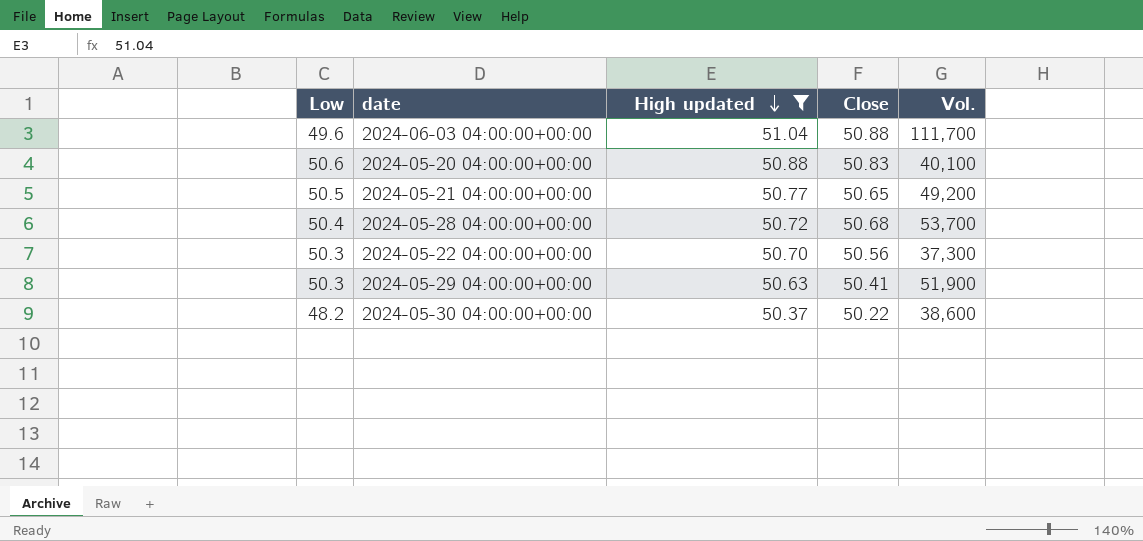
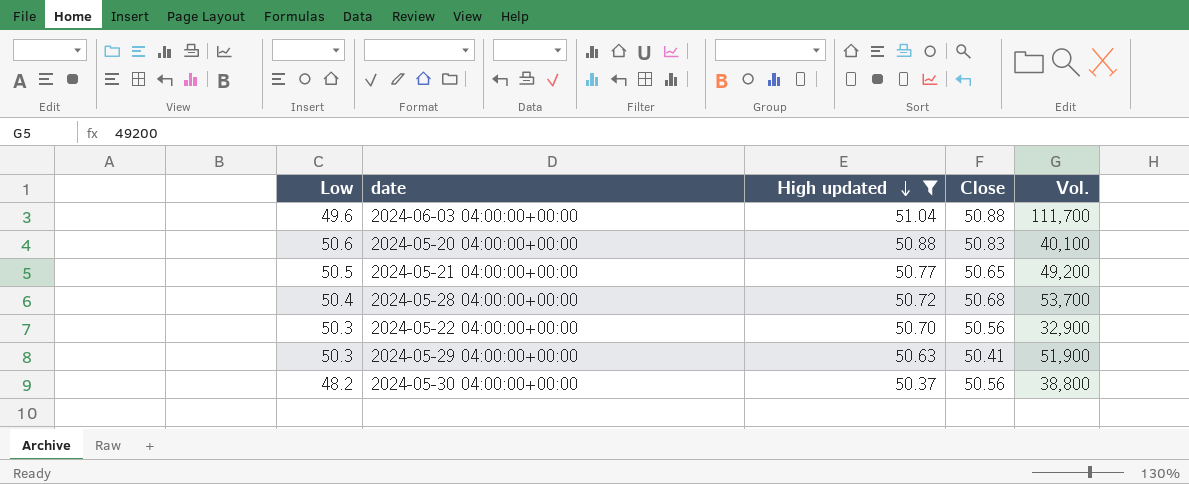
2024-05-22 04:00:00+00:00 | Vol.: 37,300 -> 32,900
2024-05-30 04:00:00+00:00 | Close: 50.22 -> 50.56
2024-05-30 04:00:00+00:00 | Vol.: 38,600 -> 38,800

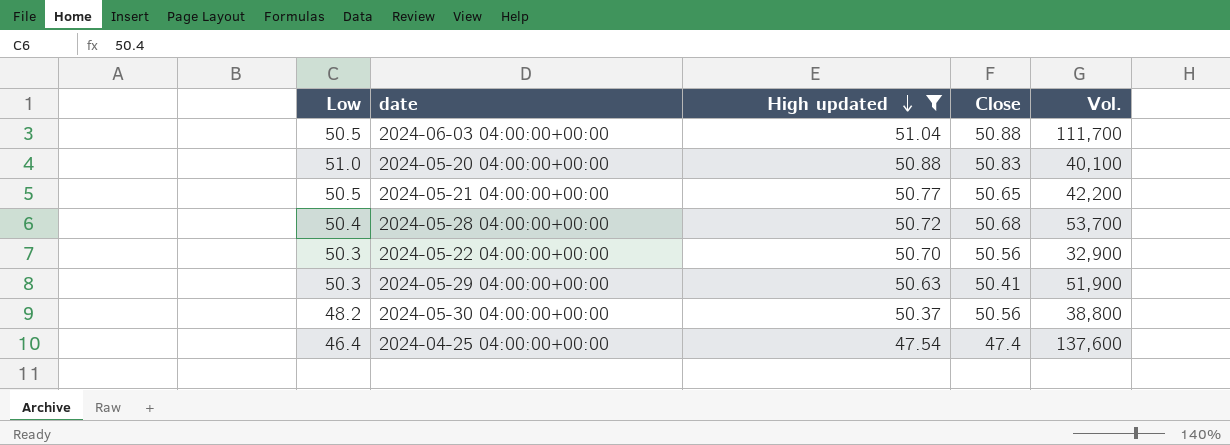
2024-06-03 04:00:00+00:00 | Low: 49.6 -> 50.5
2024-05-20 04:00:00+00:00 | Low: 50.6 -> 51.0
2024-05-21 04:00:00+00:00 | Vol.: 49,200 -> 42,200
row 2024-04-25 04:00:00+00:00: none -> 46.4 | 47.54 | 47.4 | 137,600

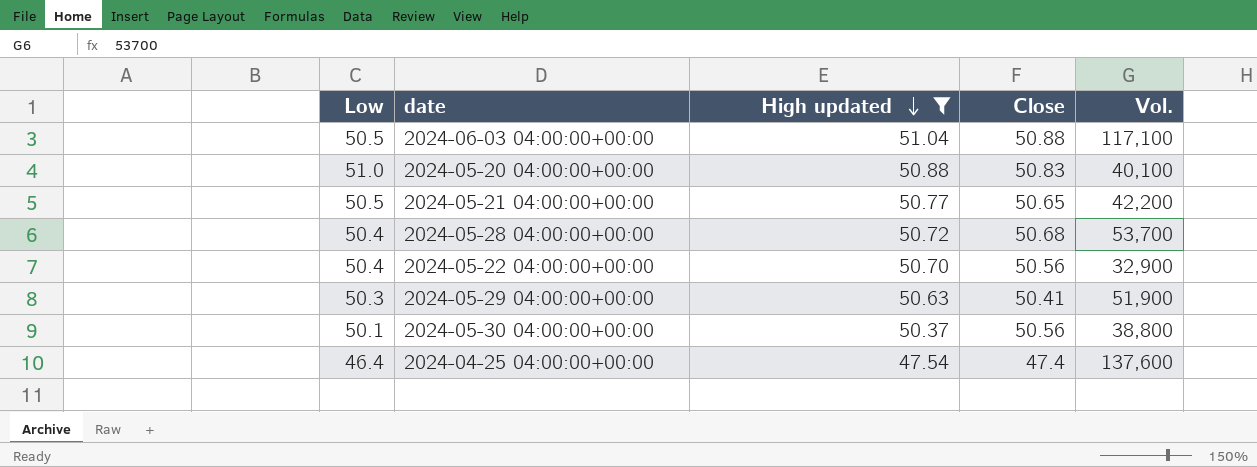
2024-06-03 04:00:00+00:00 | Vol.: 111,700 -> 117,100
2024-05-22 04:00:00+00:00 | Low: 50.3 -> 50.4
2024-05-30 04:00:00+00:00 | Low: 48.2 -> 50.1

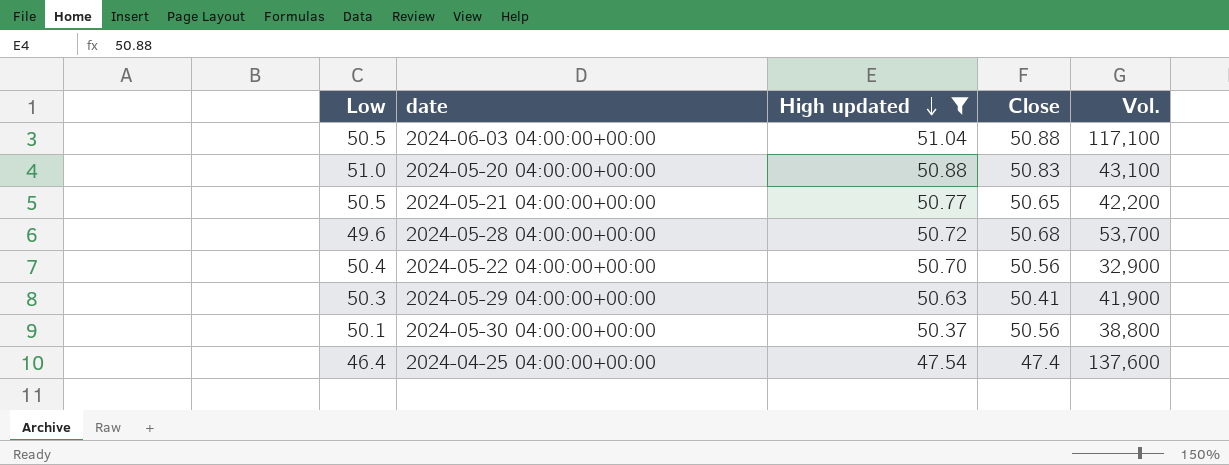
2024-05-20 04:00:00+00:00 | Vol.: 40,100 -> 43,100
2024-05-28 04:00:00+00:00 | Low: 50.4 -> 49.6
2024-05-29 04:00:00+00:00 | Vol.: 51,900 -> 41,900

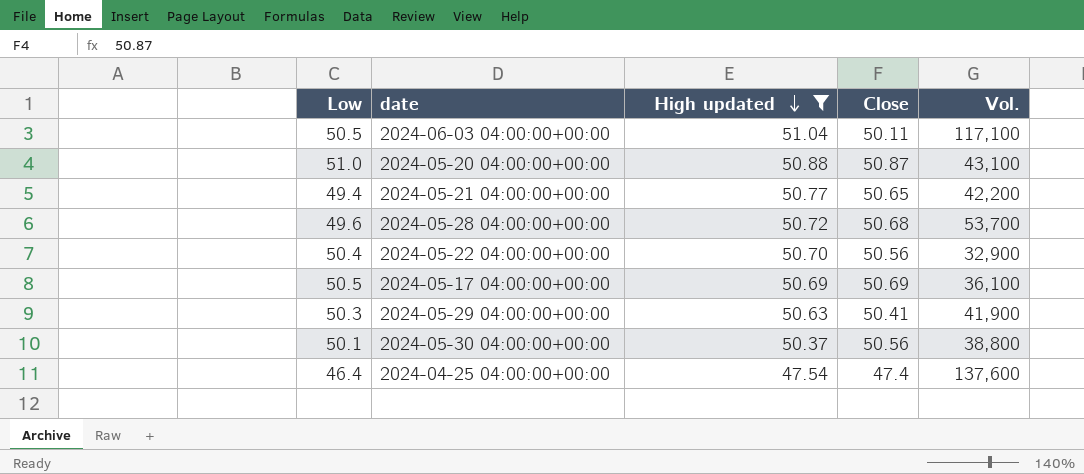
2024-06-03 04:00:00+00:00 | Close: 50.88 -> 50.11
2024-05-20 04:00:00+00:00 | Close: 50.83 -> 50.87
2024-05-21 04:00:00+00:00 | Low: 50.5 -> 49.4
row 2024-05-17 04:00:00+00:00: none -> 50.5 | 50.69 | 50.69 | 36,100

